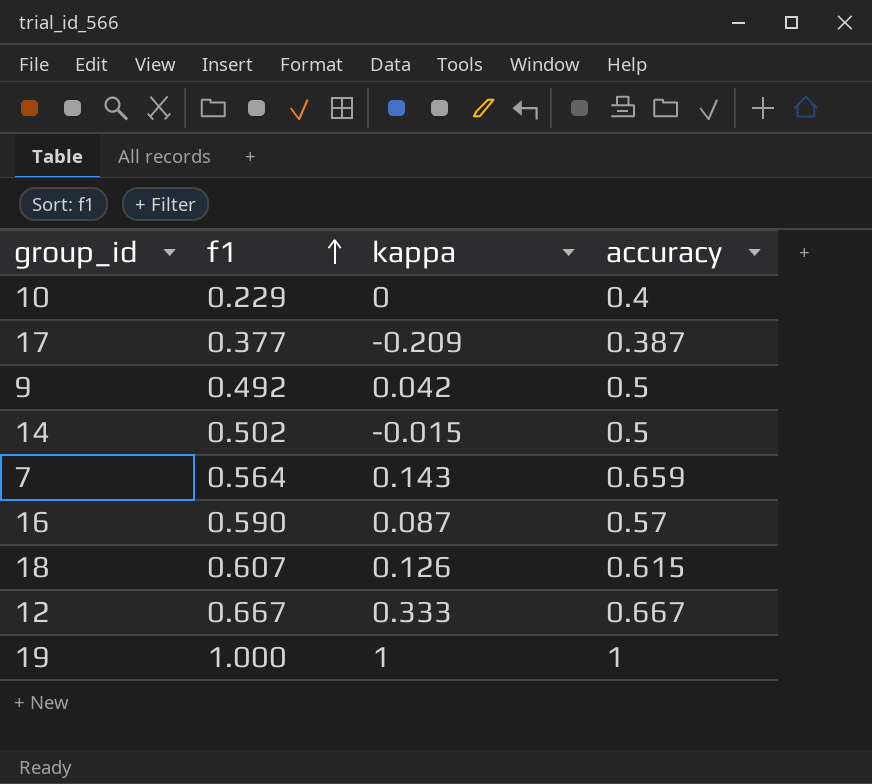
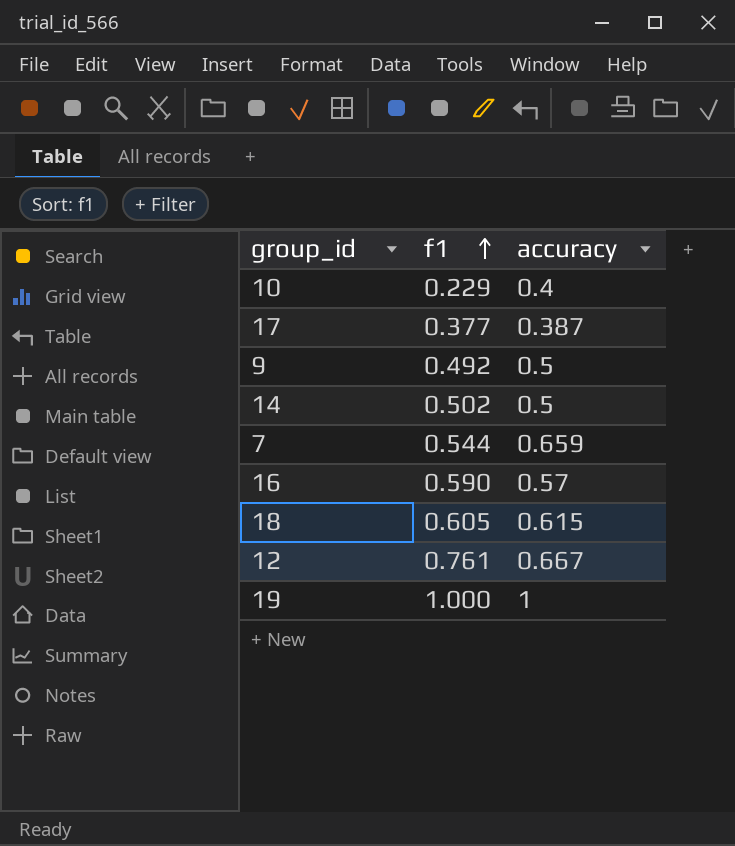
column kappa | position: 3 -> none
7 | f1: 0.564 -> 0.544
18 | f1: 0.607 -> 0.605
12 | f1: 0.667 -> 0.761

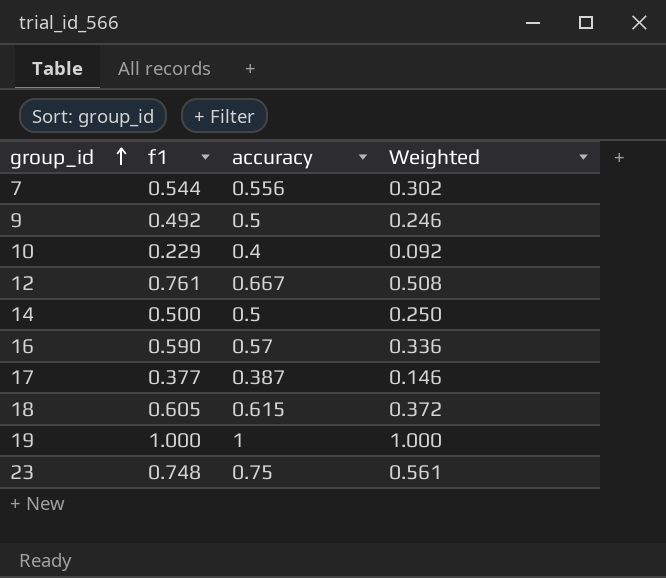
row order: f1 ascending -> group_id ascending
column Weighted | formula: none -> [f1] * [accuracy]
7 | accuracy: 0.659 -> 0.556
14 | f1: 0.502 -> 0.500
row 23: none -> 0.748 | 0.75 | 0.561

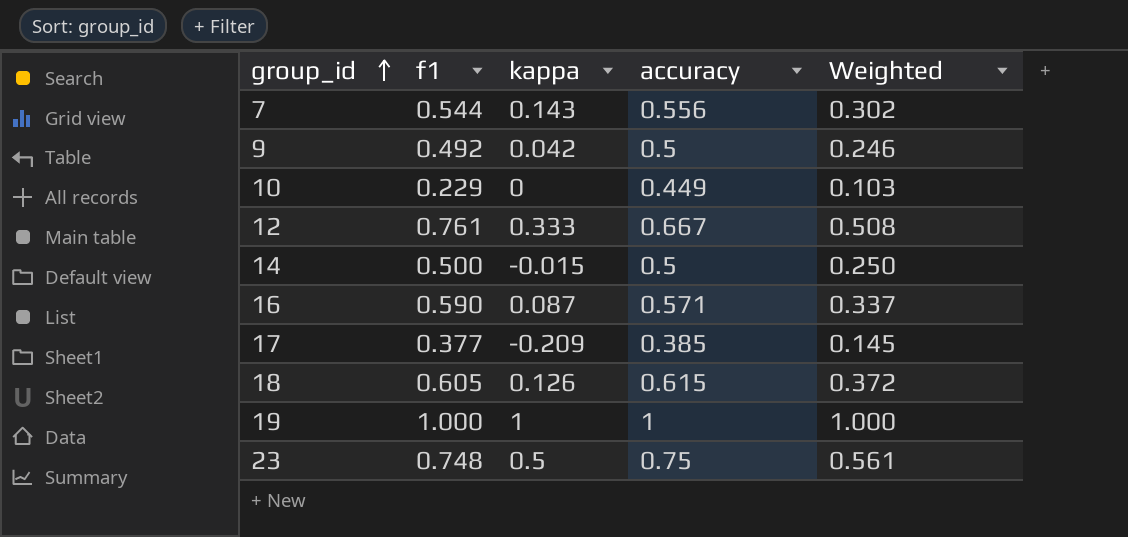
column kappa | position: none -> 3
10 | accuracy: 0.4 -> 0.449
10 | Weighted: 0.092 -> 0.103
16 | accuracy: 0.57 -> 0.571
16 | Weighted: 0.336 -> 0.337
17 | accuracy: 0.387 -> 0.385
17 | Weighted: 0.146 -> 0.145

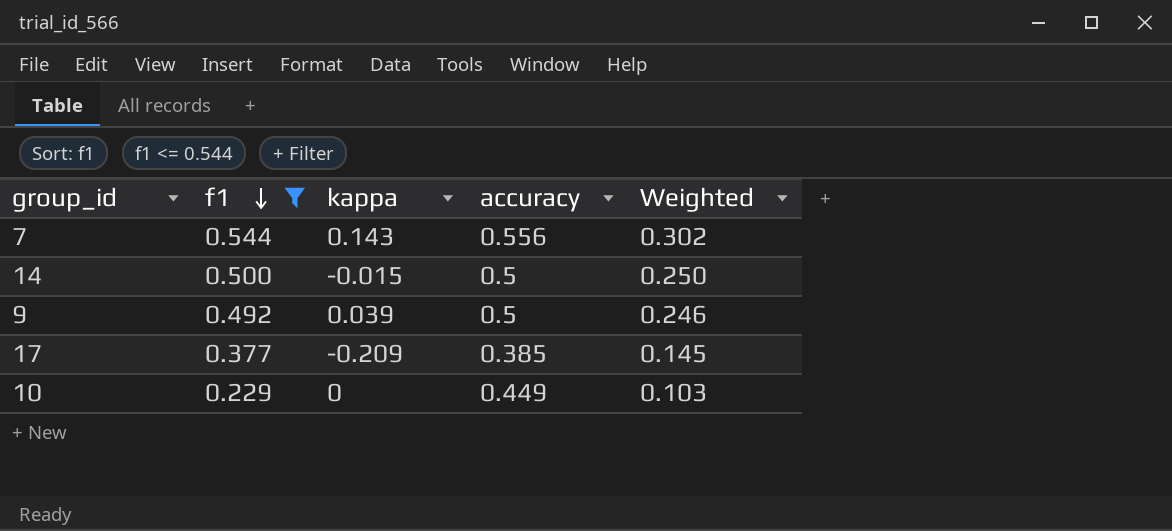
filter: none -> f1 <= 0.544
row order: group_id ascending -> f1 descending
9 | kappa: 0.042 -> 0.039

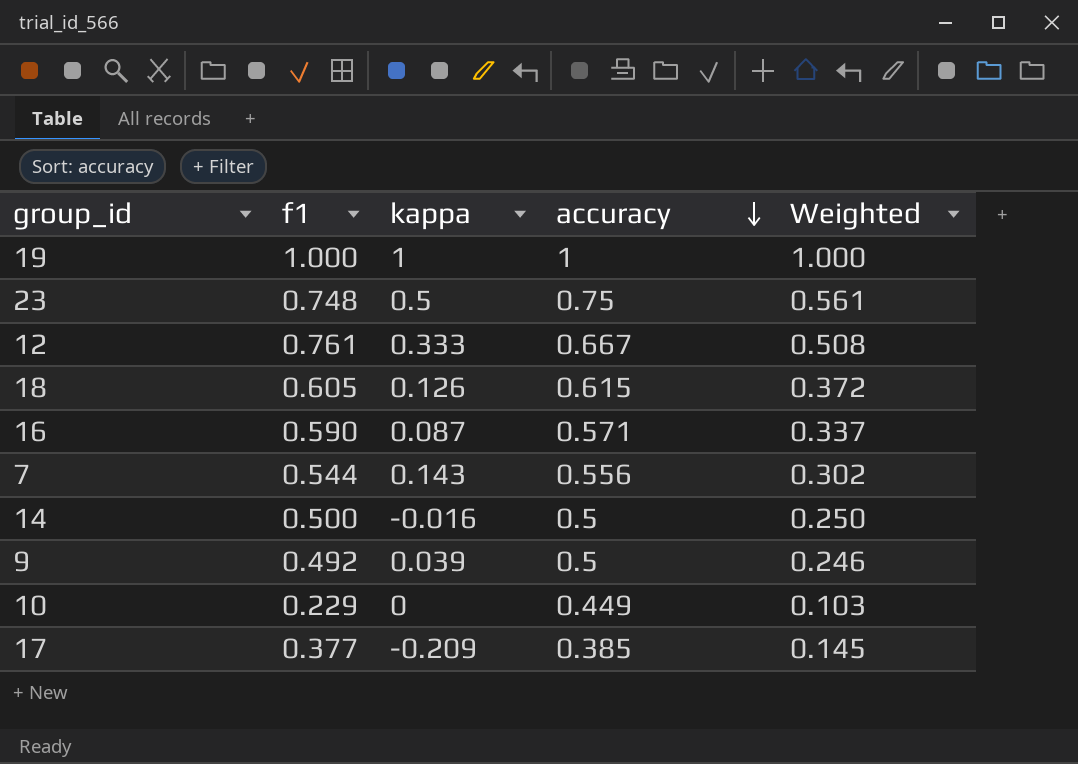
filter: f1 <= 0.544 -> none
row order: f1 descending -> accuracy descending
14 | kappa: -0.015 -> -0.016

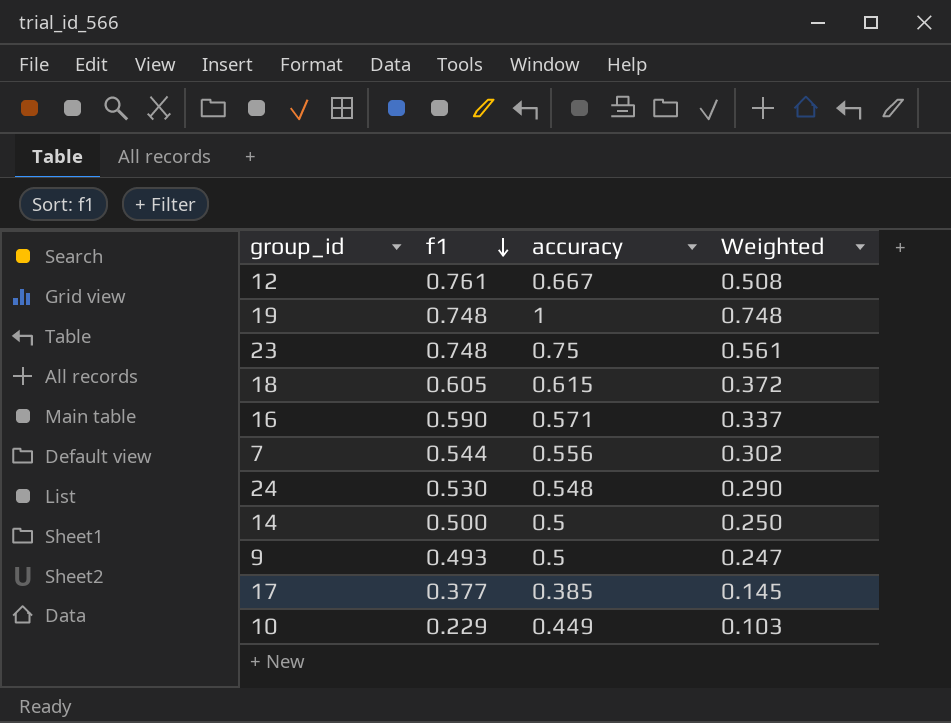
row order: accuracy descending -> f1 descending
column kappa | position: 3 -> none
19 | f1: 1.000 -> 0.748
19 | Weighted: 1.000 -> 0.748
row 24: none -> 0.530 | 0.548 | 0.290
9 | f1: 0.492 -> 0.493
9 | Weighted: 0.246 -> 0.247

